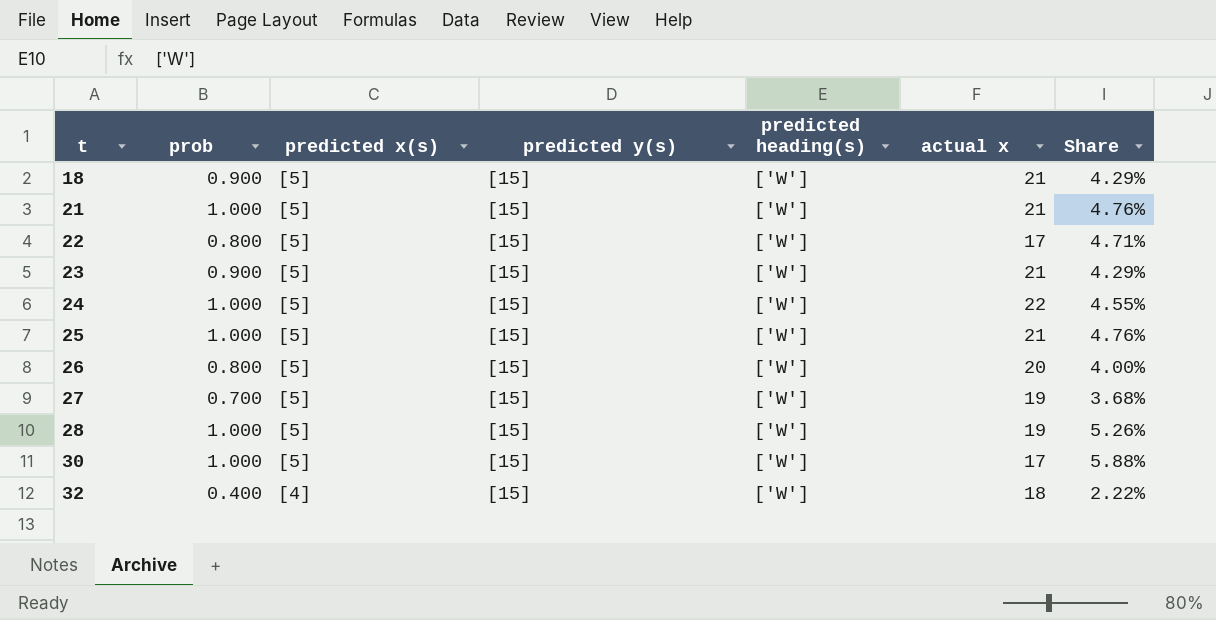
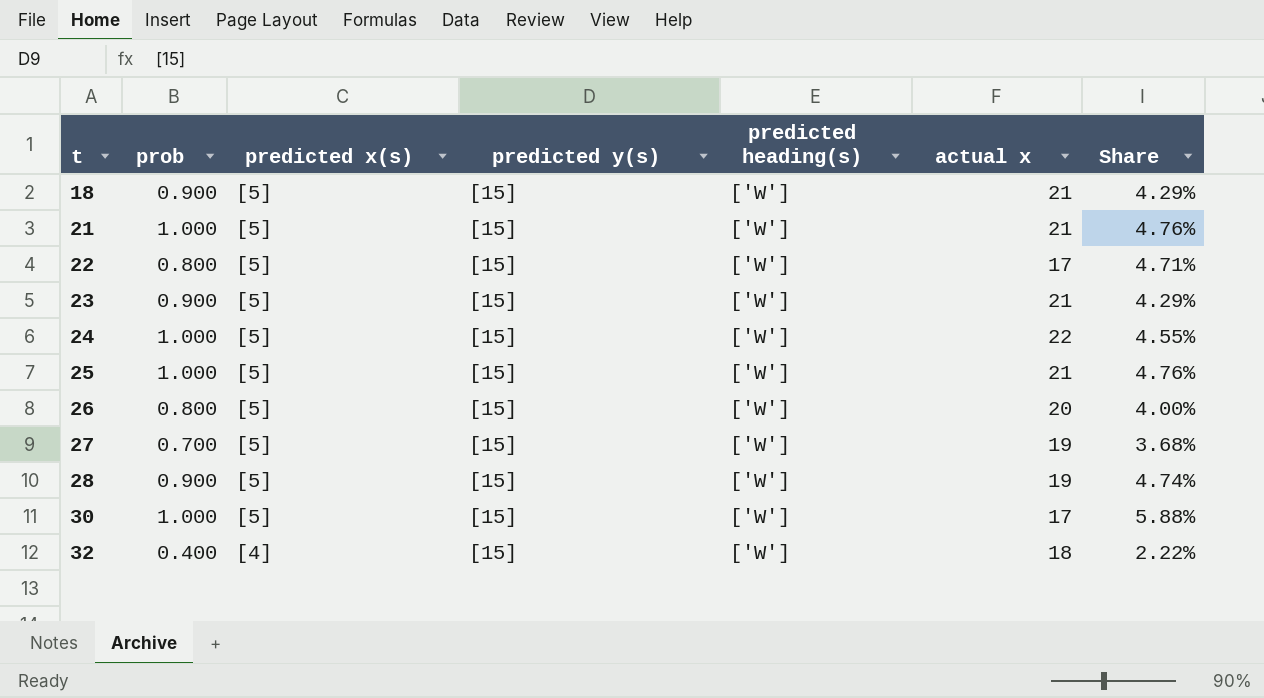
28 | prob: 1.000 -> 0.900
28 | Share: 5.26% -> 4.74%

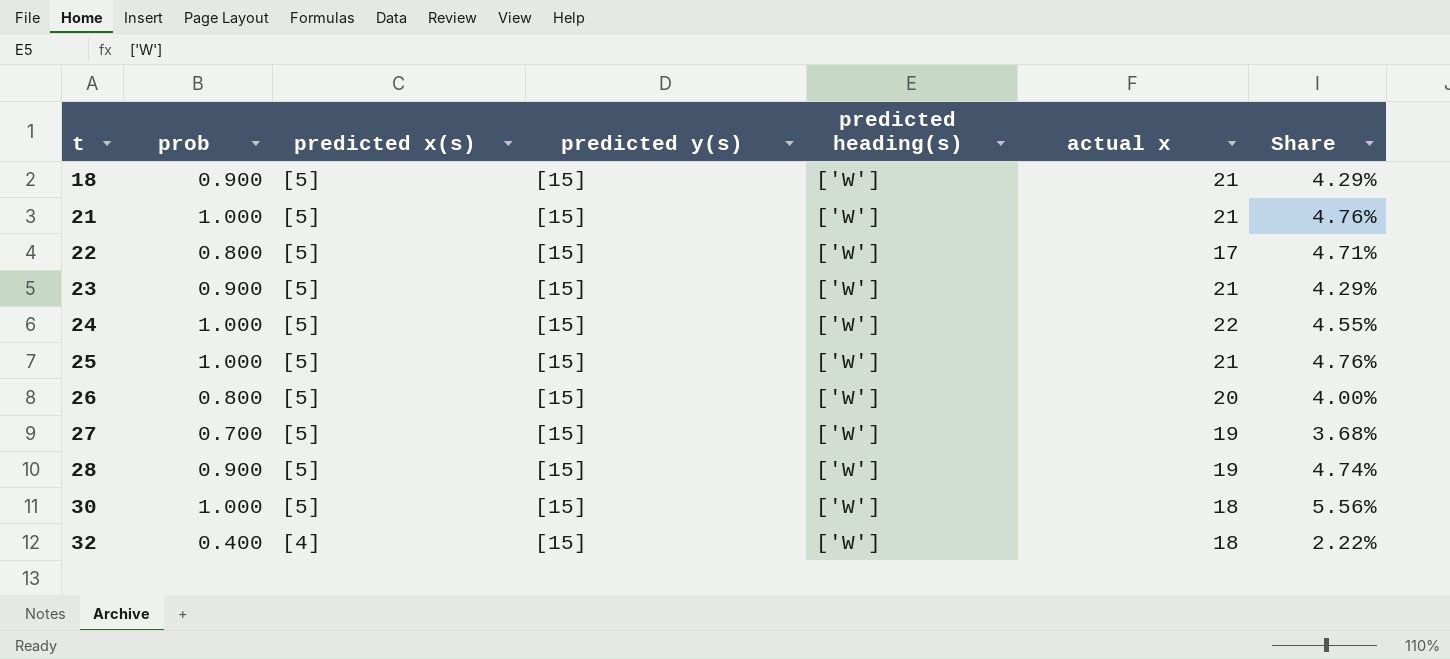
30 | actual x: 17 -> 18
30 | Share: 5.88% -> 5.56%

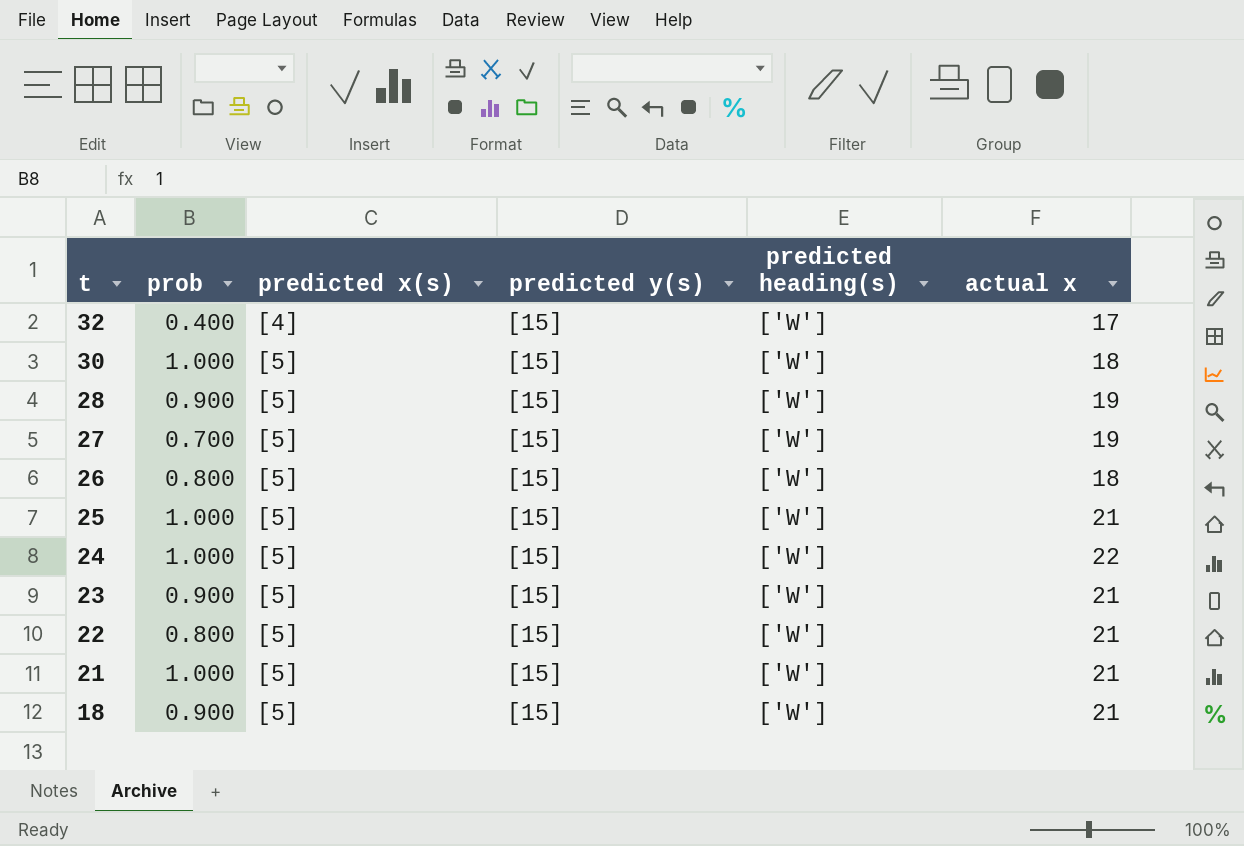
row order: t ascending -> t descending
column Share | formula: [prob] / [actual x] -> none
32 | actual x: 18 -> 17
26 | actual x: 20 -> 18
22 | actual x: 17 -> 21

